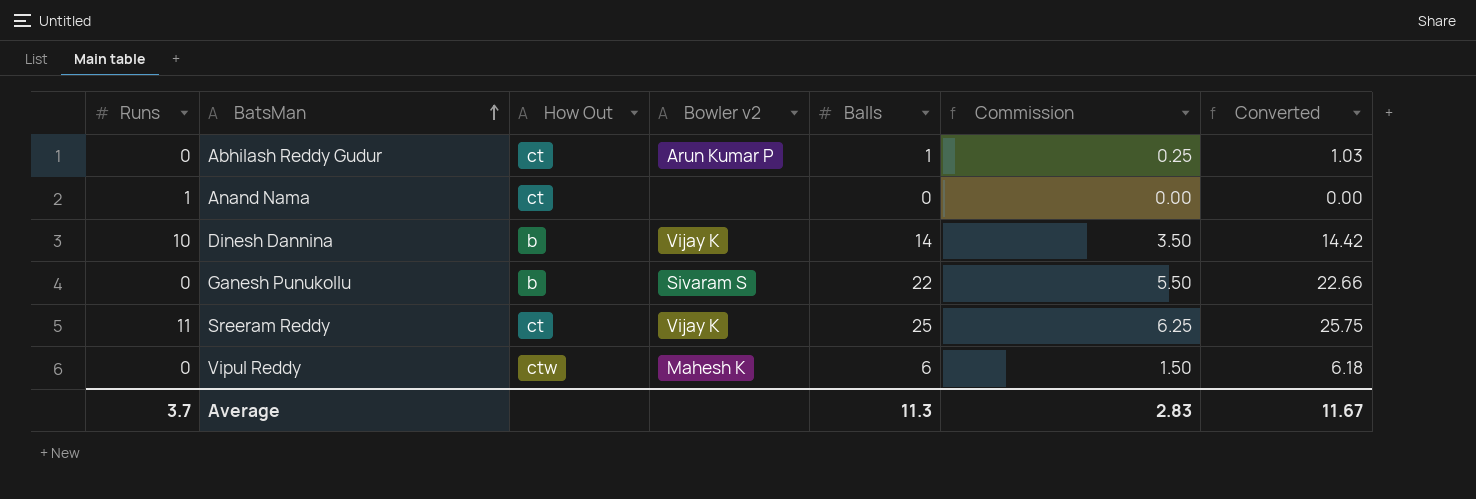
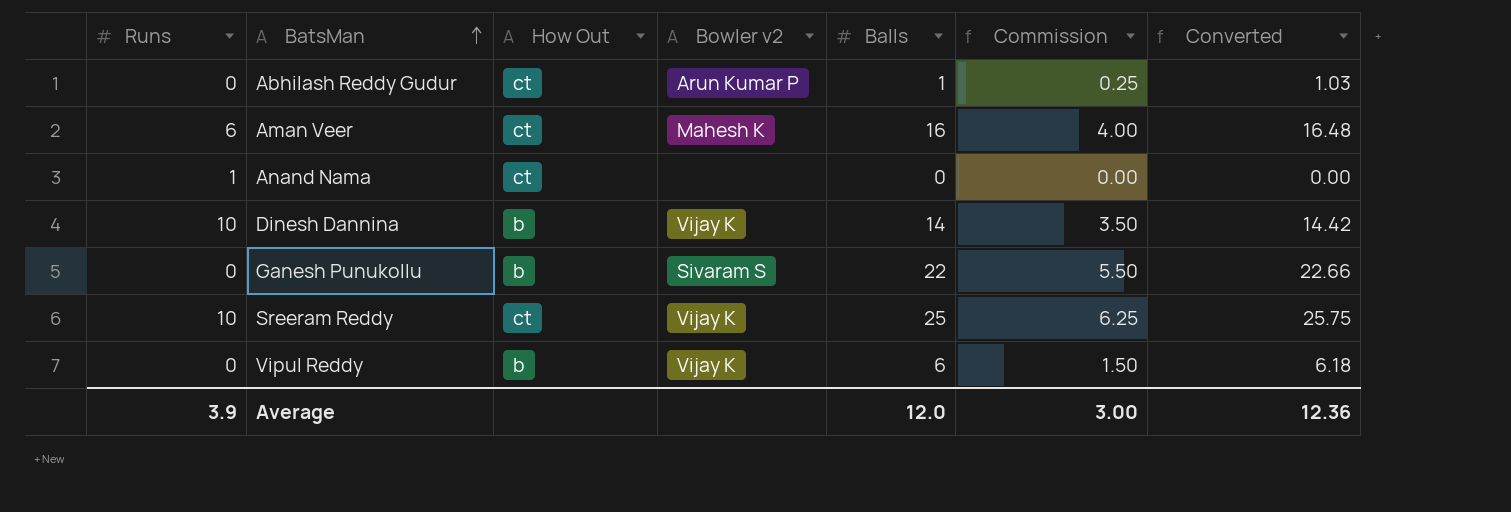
row Aman Veer: none -> 6 | ct | Mahesh K | 16 | 4.00 | 16.48
Sreeram Reddy | Runs: 11 -> 10
Vipul Reddy | How Out: ctw -> b
Vipul Reddy | Bowler v2: Mahesh K -> Vijay K
Average | Runs: 3.7 -> 3.9
Average | Balls: 11.3 -> 12.0
Average | Commission: 2.83 -> 3.00
Average | Converted: 11.67 -> 12.36

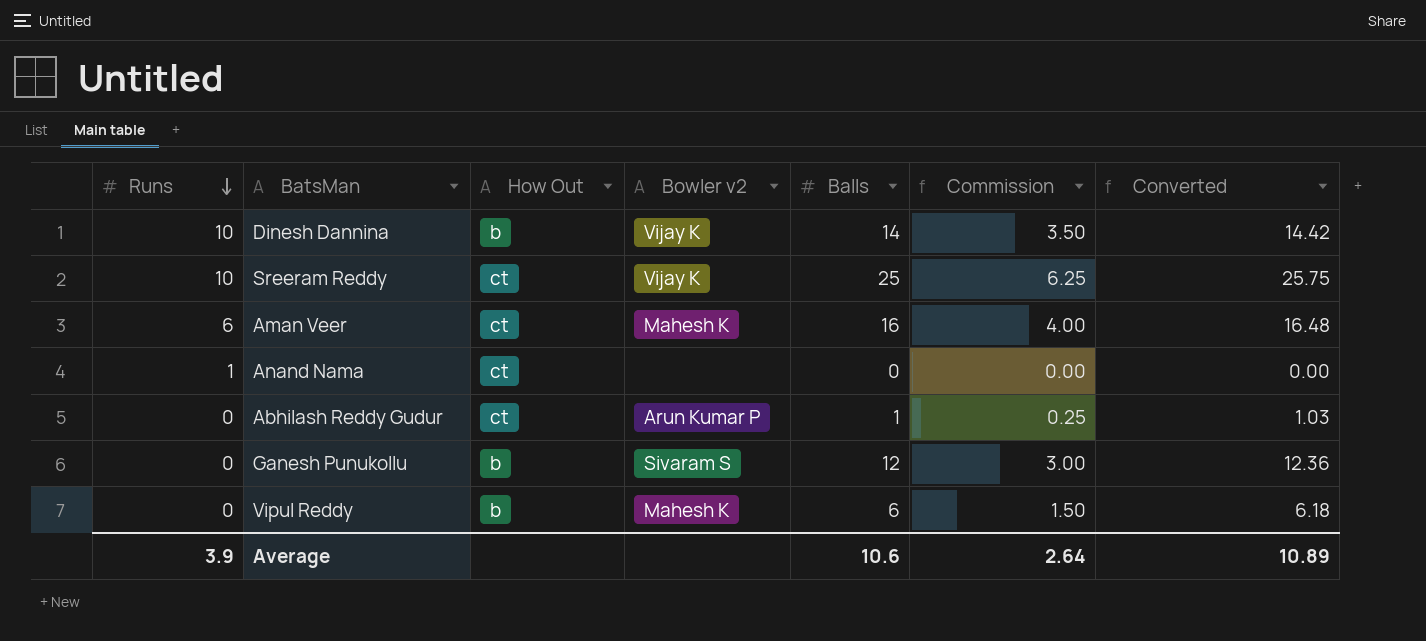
row order: BatsMan ascending -> Runs descending
Ganesh Punukollu | Balls: 22 -> 12
Ganesh Punukollu | Commission: 5.50 -> 3.00
Ganesh Punukollu | Converted: 22.66 -> 12.36
Vipul Reddy | Bowler v2: Vijay K -> Mahesh K
Average | Balls: 12.0 -> 10.6
Average | Commission: 3.00 -> 2.64
Average | Converted: 12.36 -> 10.89

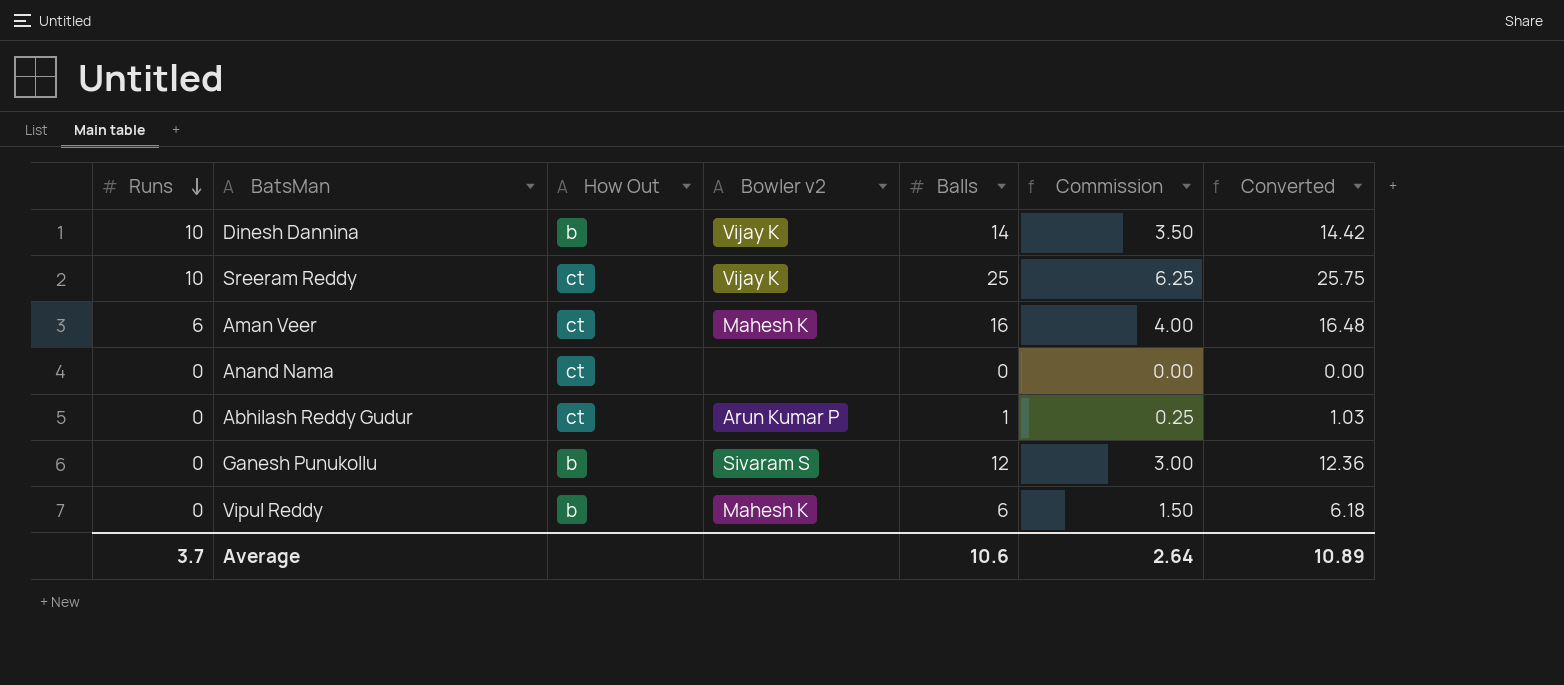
Anand Nama | Runs: 1 -> 0
Average | Runs: 3.9 -> 3.7

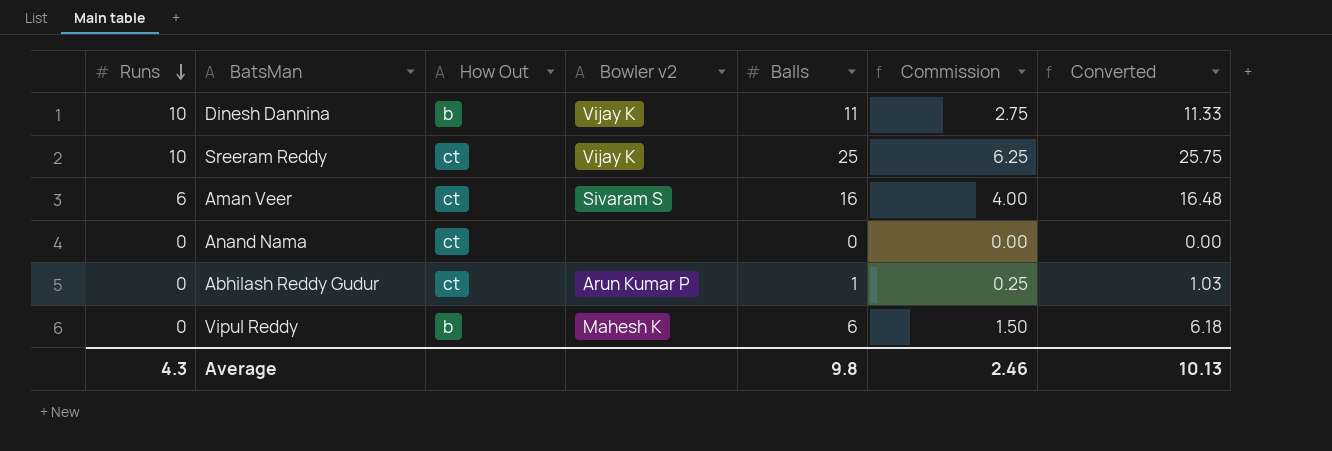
row Ganesh Punukollu: 0 | b | Sivaram S | 12 | 3.00 | 12.36 -> none
Dinesh Dannina | Balls: 14 -> 11
Dinesh Dannina | Commission: 3.50 -> 2.75
Dinesh Dannina | Converted: 14.42 -> 11.33
Aman Veer | Bowler v2: Mahesh K -> Sivaram S
Average | Runs: 3.7 -> 4.3
Average | Balls: 10.6 -> 9.8
Average | Commission: 2.64 -> 2.46
Average | Converted: 10.89 -> 10.13

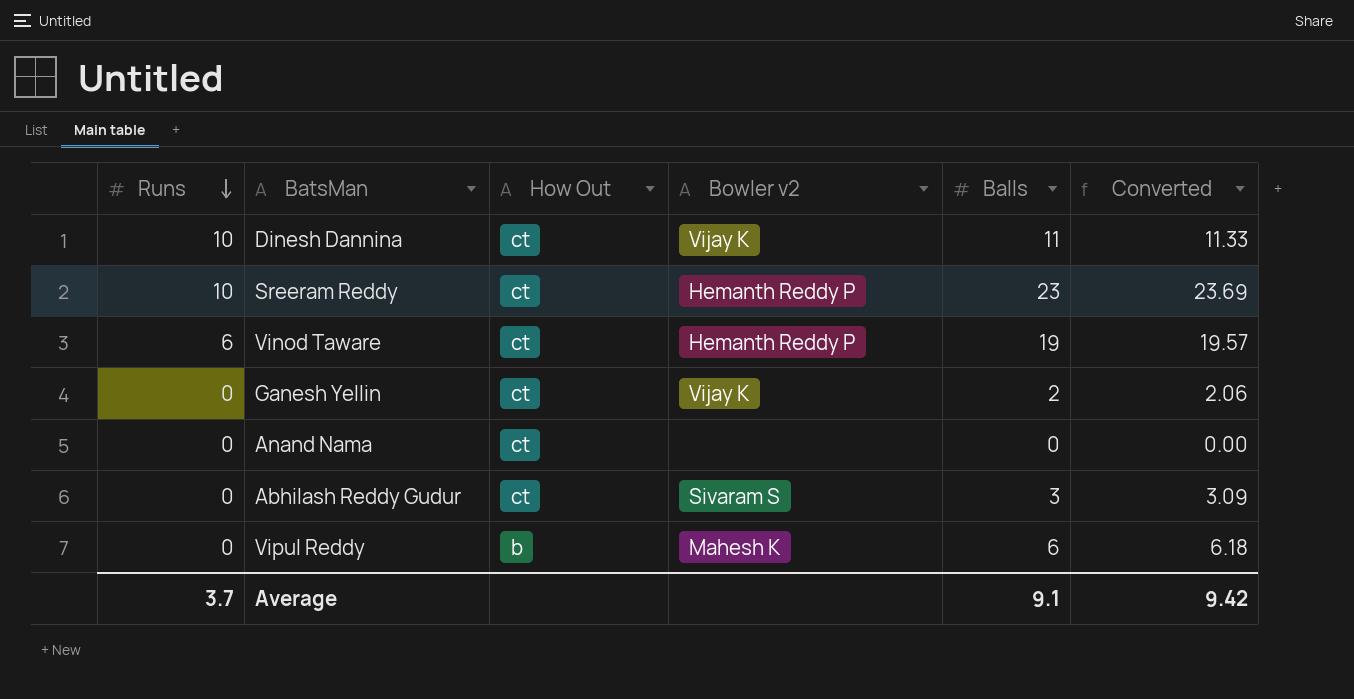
column Commission | formula: [Balls] * 0.25 -> none
row Aman Veer: 6 | ct | Sivaram S | 16 | 4.00 | 16.48 -> none
Dinesh Dannina | How Out: b -> ct
Sreeram Reddy | Bowler v2: Vijay K -> Hemanth Reddy P
Sreeram Reddy | Balls: 25 -> 23
Sreeram Reddy | Converted: 25.75 -> 23.69
row Vinod Taware: none -> 6 | ct | Hemanth Reddy P | 19 | 19.57
row Ganesh Yellin: none -> 0 | ct | Vijay K | 2 | 2.06
Abhilash Reddy Gudur | Bowler v2: Arun Kumar P -> Sivaram S
Abhilash Reddy Gudur | Balls: 1 -> 3
Abhilash Reddy Gudur | Converted: 1.03 -> 3.09
Average | Runs: 4.3 -> 3.7
Average | Balls: 9.8 -> 9.1
Average | Converted: 10.13 -> 9.42

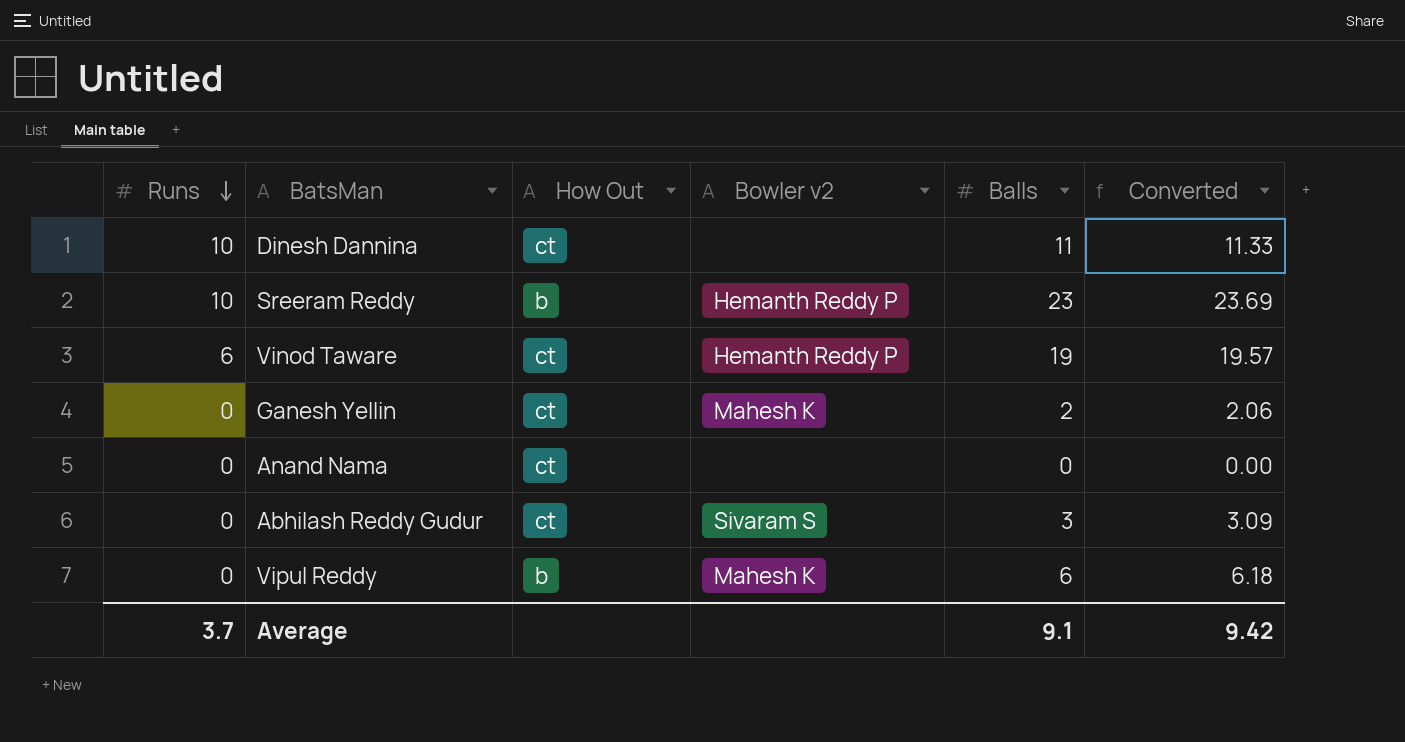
Dinesh Dannina | Bowler v2: Vijay K -> none
Sreeram Reddy | How Out: ct -> b
Ganesh Yellin | Bowler v2: Vijay K -> Mahesh K

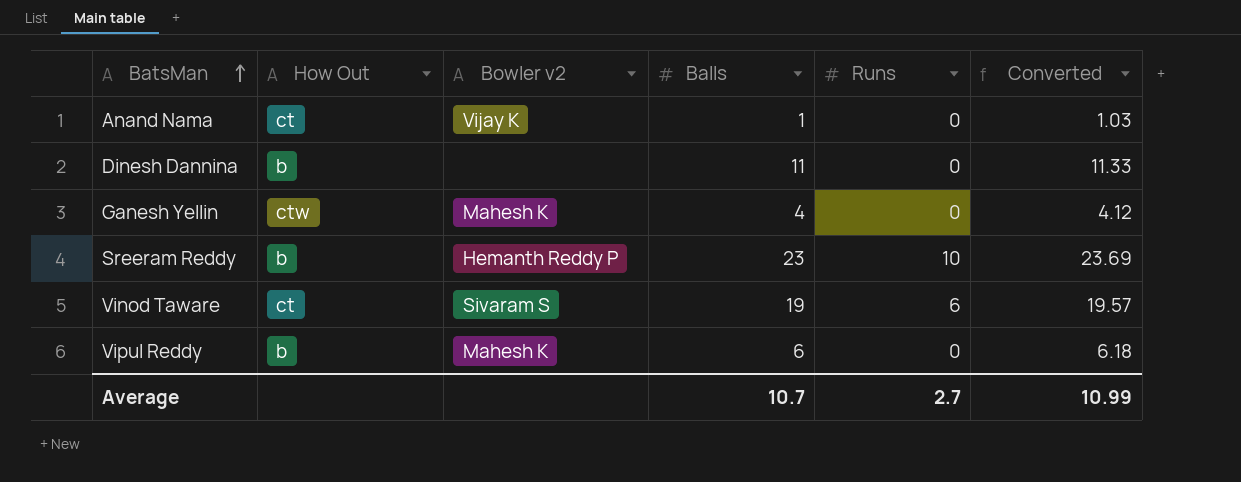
row order: Runs descending -> BatsMan ascending
column Runs | position: 1 -> 5
row Abhilash Reddy Gudur: 0 | ct | Sivaram S | 3 | 3.09 -> none
Anand Nama | Bowler v2: none -> Vijay K
Anand Nama | Balls: 0 -> 1
Anand Nama | Converted: 0.00 -> 1.03
Dinesh Dannina | How Out: ct -> b
Dinesh Dannina | Runs: 10 -> 0
Ganesh Yellin | How Out: ct -> ctw
Ganesh Yellin | Balls: 2 -> 4
Ganesh Yellin | Converted: 2.06 -> 4.12
Vinod Taware | Bowler v2: Hemanth Reddy P -> Sivaram S
Average | Balls: 9.1 -> 10.7
Average | Runs: 3.7 -> 2.7
Average | Converted: 9.42 -> 10.99

